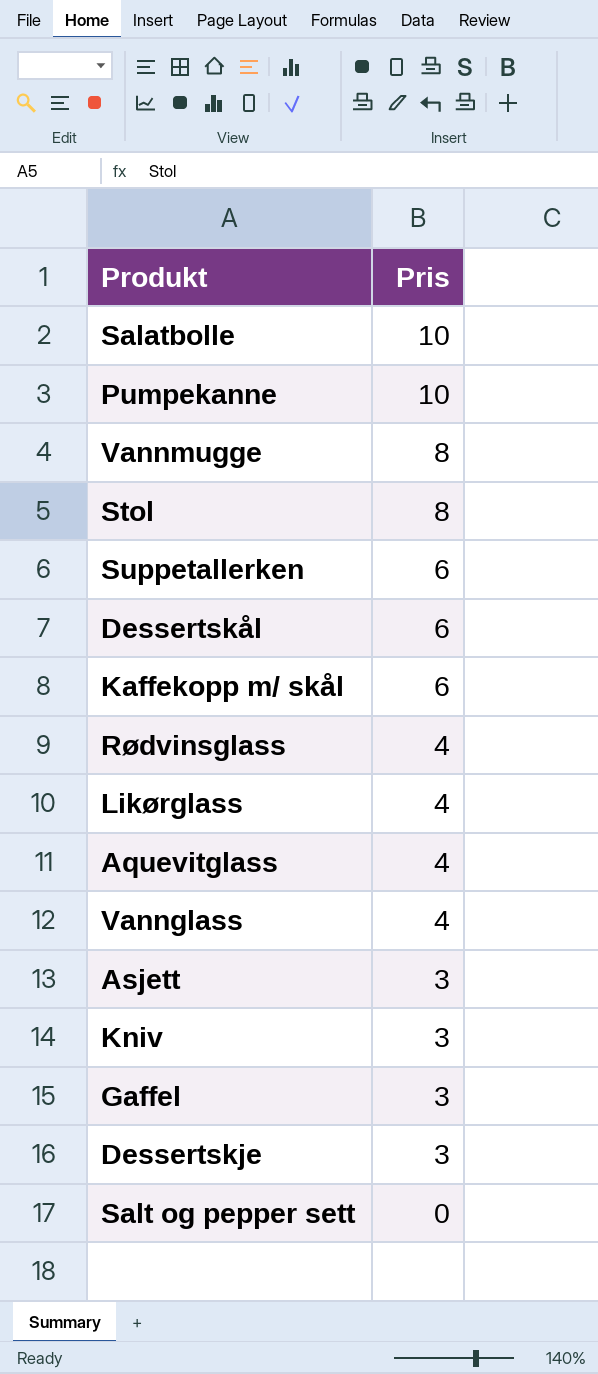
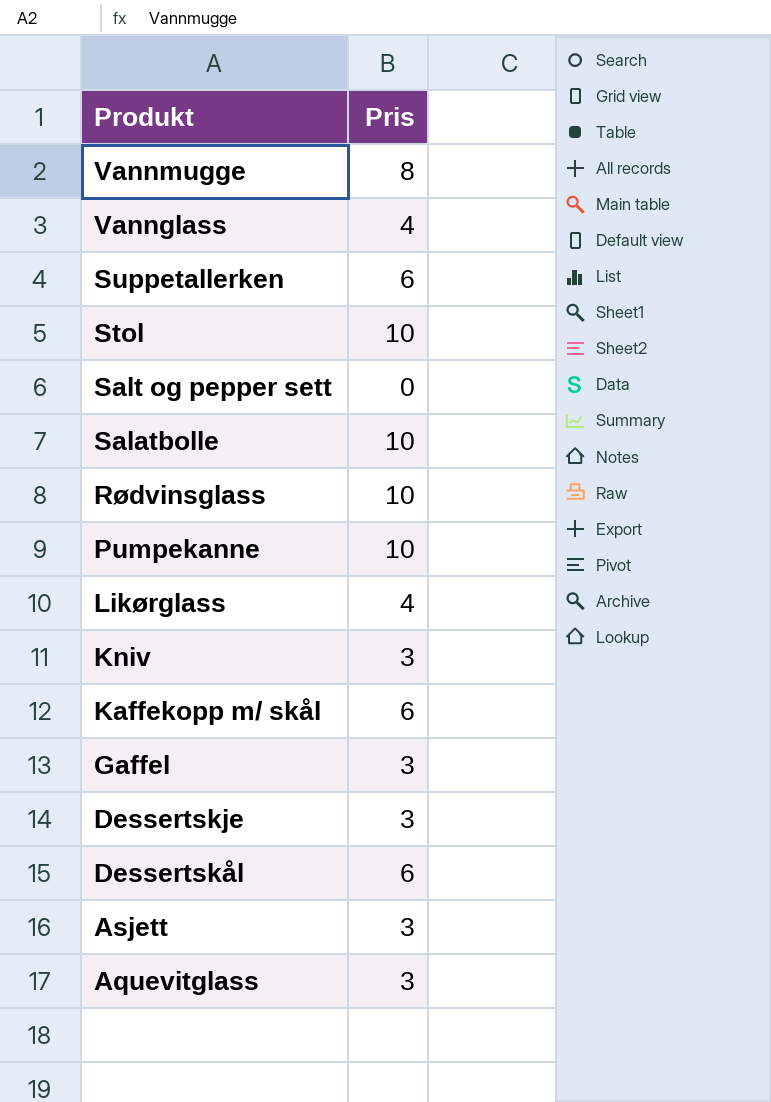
row order: Pris descending -> Produkt descending
Stol | Pris: 8 -> 10
Rødvinsglass | Pris: 4 -> 10
Aquevitglass | Pris: 4 -> 3

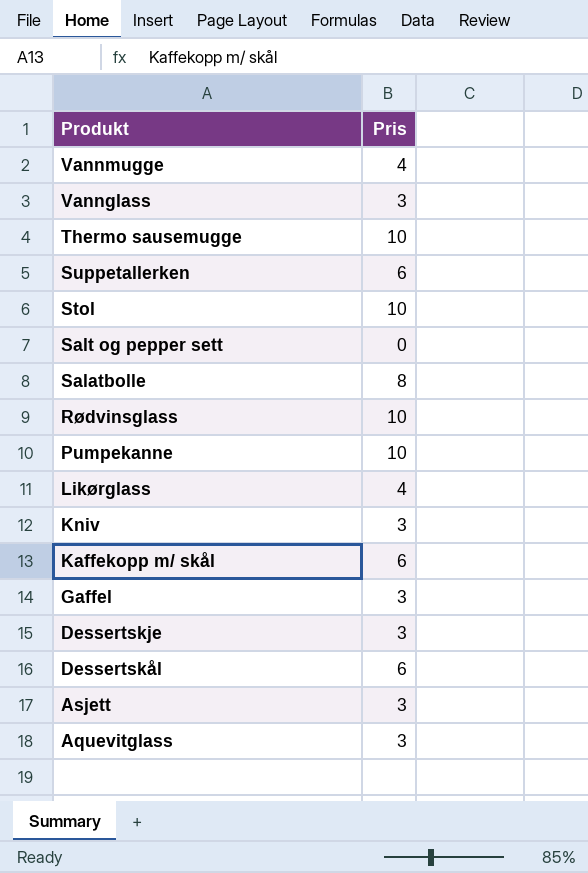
Vannmugge | Pris: 8 -> 4
Vannglass | Pris: 4 -> 3
row Thermo sausemugge: none -> 10
Salatbolle | Pris: 10 -> 8

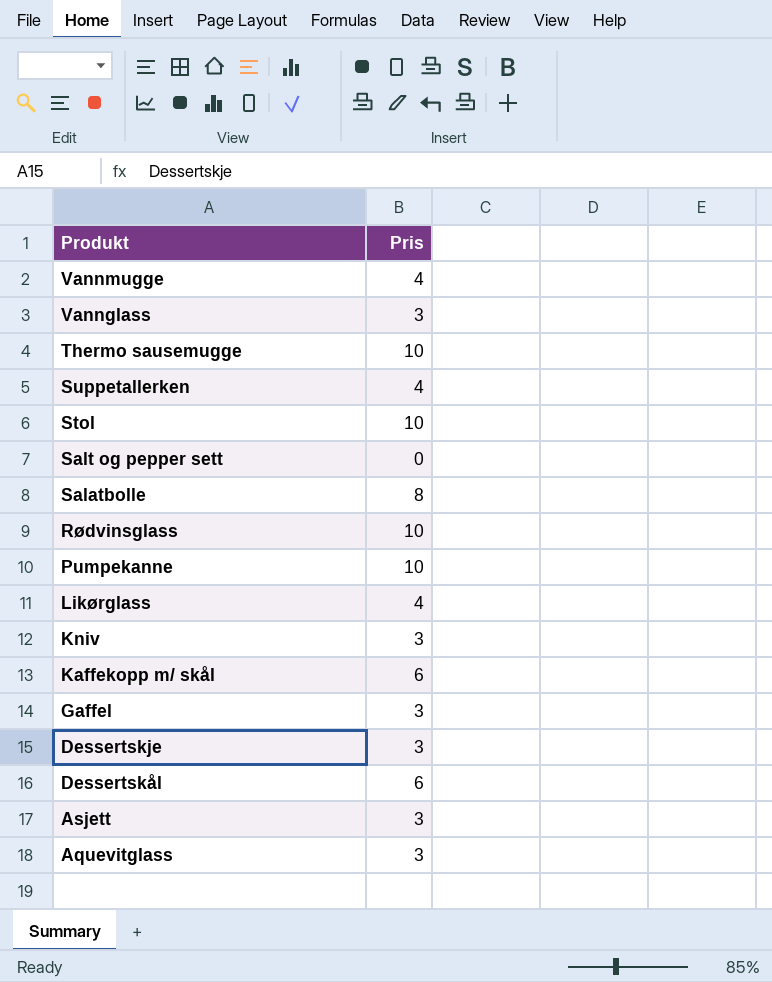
Suppetallerken | Pris: 6 -> 4

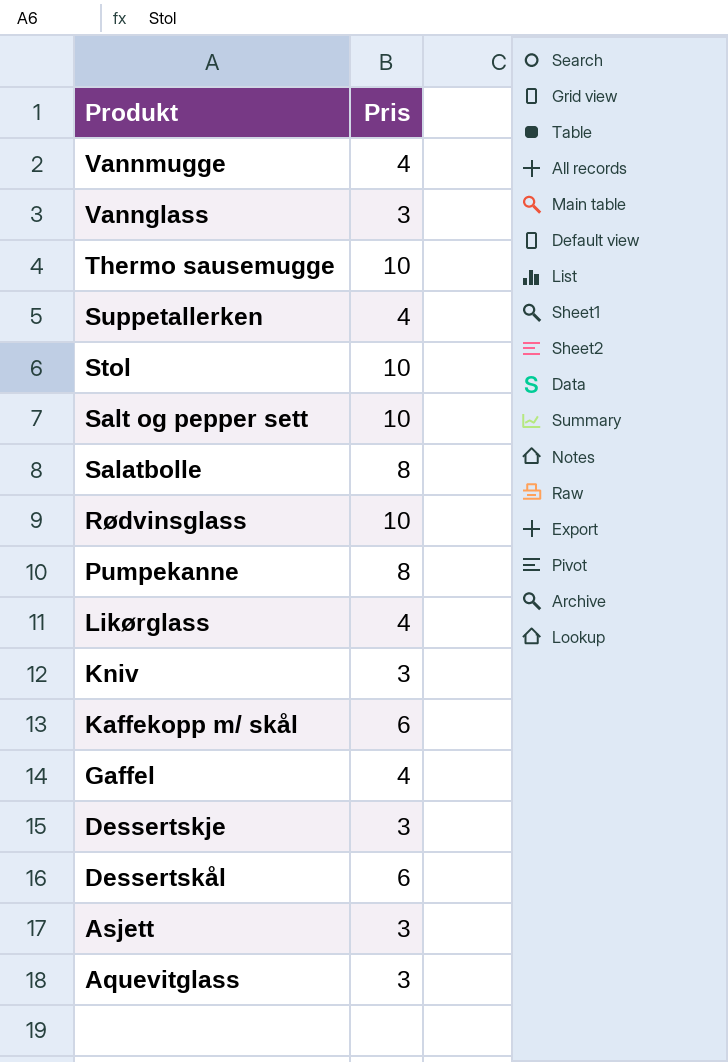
Salt og pepper sett | Pris: 0 -> 10
Pumpekanne | Pris: 10 -> 8
Gaffel | Pris: 3 -> 4

